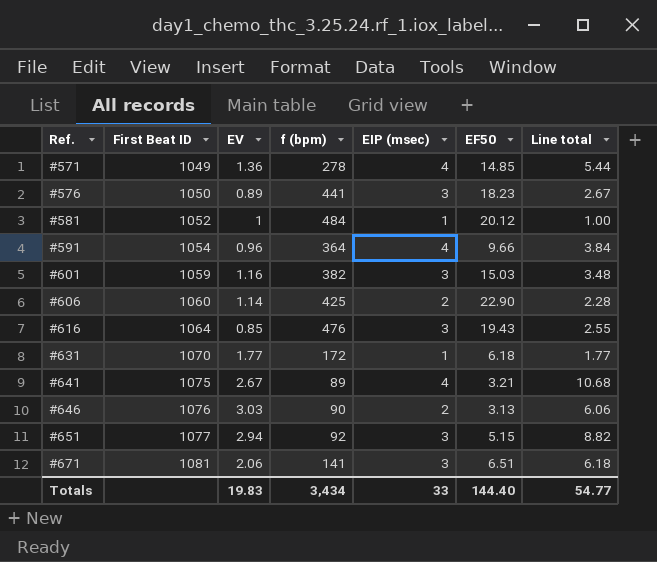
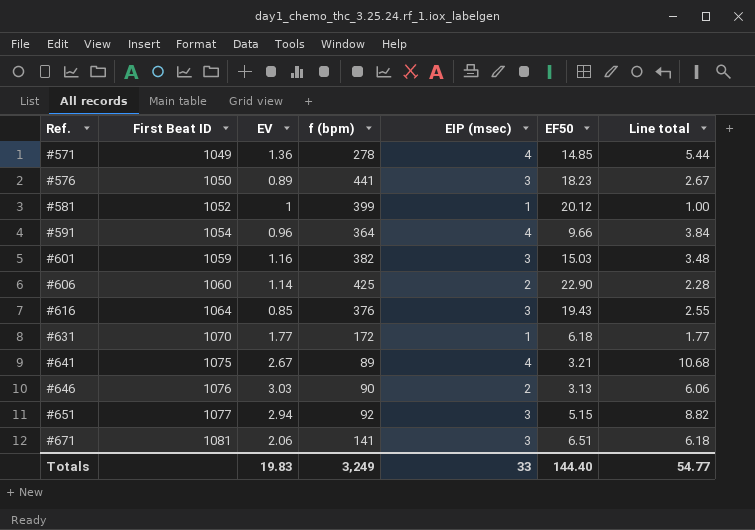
#581 | f (bpm): 484 -> 399
#616 | f (bpm): 476 -> 376
Totals | f (bpm): 3,434 -> 3,249

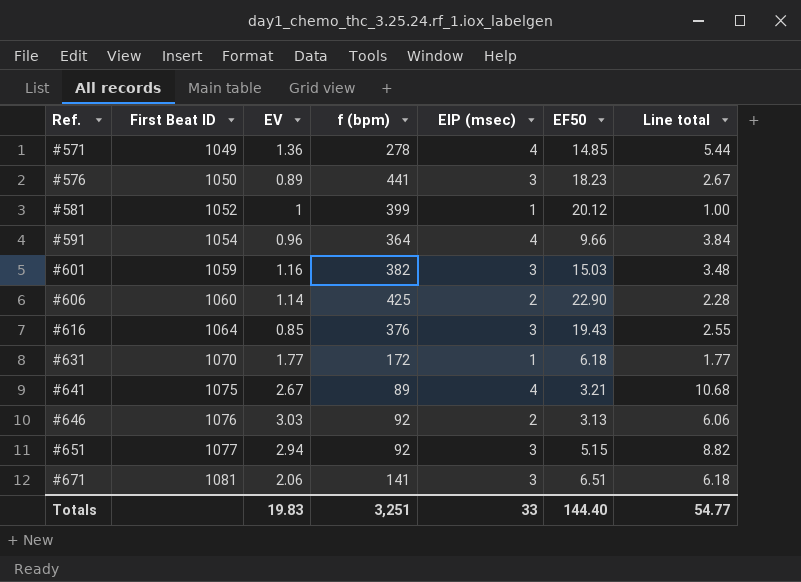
#646 | f (bpm): 90 -> 92
Totals | f (bpm): 3,249 -> 3,251

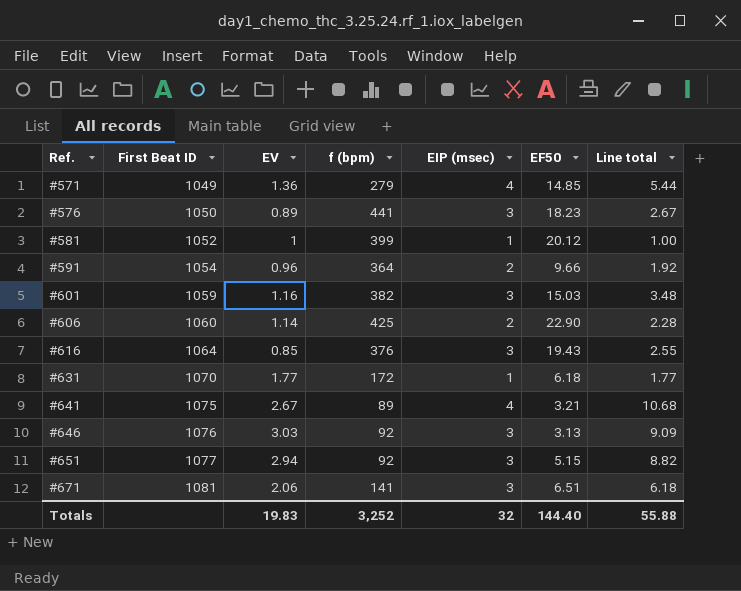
#571 | f (bpm): 278 -> 279
#591 | EIP (msec): 4 -> 2
#591 | Line total: 3.84 -> 1.92
#646 | EIP (msec): 2 -> 3
#646 | Line total: 6.06 -> 9.09
Totals | f (bpm): 3,251 -> 3,252
Totals | EIP (msec): 33 -> 32
Totals | Line total: 54.77 -> 55.88

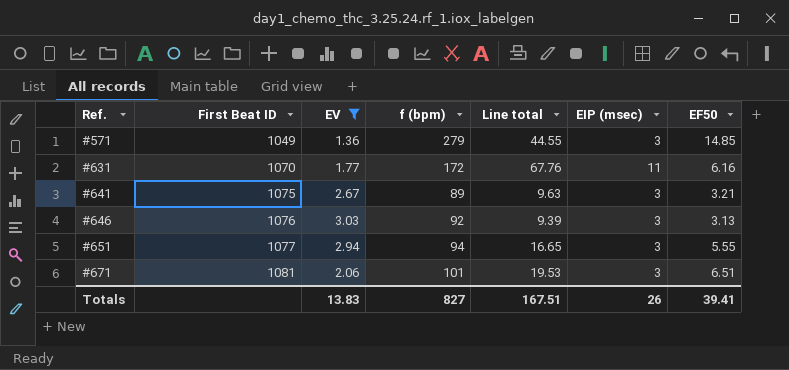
filter: none -> EV >= 1.36
column Line total | formula: [EV] * [EIP (msec)] -> [EIP (msec)] * [EF50]
column Line total | position: 7 -> 5
#571 | EIP (msec): 4 -> 3
#631 | EIP (msec): 1 -> 11
#631 | EF50: 6.18 -> 6.16
#641 | EIP (msec): 4 -> 3
#651 | f (bpm): 92 -> 94
#651 | EF50: 5.15 -> 5.55
#671 | f (bpm): 141 -> 101
Totals | EV: 19.83 -> 13.83
Totals | f (bpm): 3,252 -> 827
Totals | Line total: 55.88 -> 167.51
Totals | EIP (msec): 32 -> 26
Totals | EF50: 144.40 -> 39.41

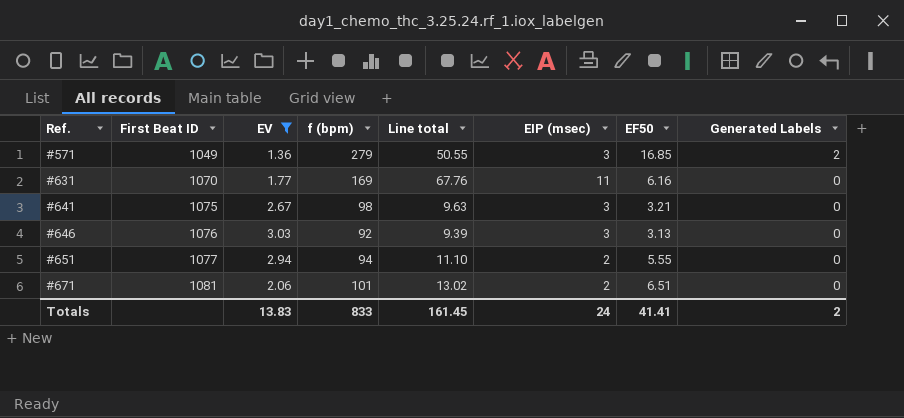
column Generated Labels | position: none -> 8
#571 | Line total: 44.55 -> 50.55
#571 | EF50: 14.85 -> 16.85
#631 | f (bpm): 172 -> 169
#641 | f (bpm): 89 -> 98
#651 | Line total: 16.65 -> 11.10
#651 | EIP (msec): 3 -> 2
#671 | Line total: 19.53 -> 13.02
#671 | EIP (msec): 3 -> 2
Totals | f (bpm): 827 -> 833
Totals | Line total: 167.51 -> 161.45
Totals | EIP (msec): 26 -> 24
Totals | EF50: 39.41 -> 41.41

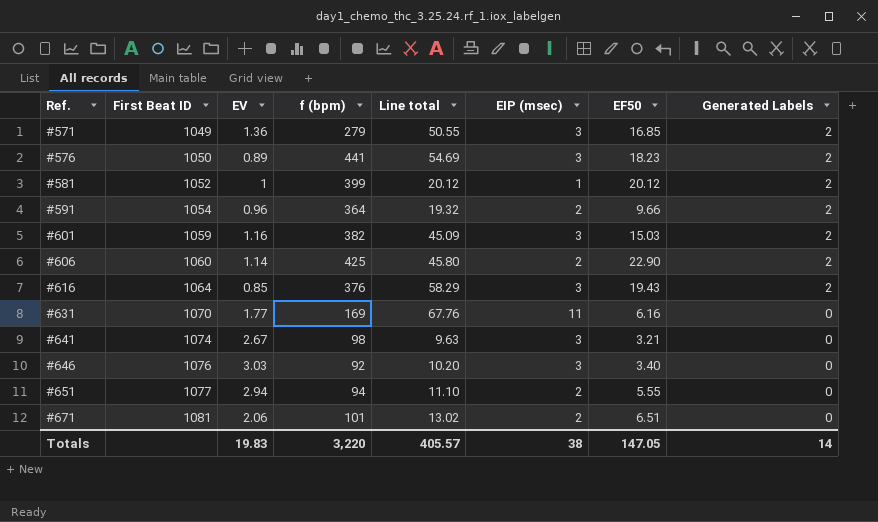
filter: EV >= 1.36 -> none
#641 | First Beat ID: 1075 -> 1074
#646 | Line total: 9.39 -> 10.20
#646 | EF50: 3.13 -> 3.40
Totals | EV: 13.83 -> 19.83
Totals | f (bpm): 833 -> 3,220
Totals | Line total: 161.45 -> 405.57
Totals | EIP (msec): 24 -> 38
Totals | EF50: 41.41 -> 147.05
Totals | Generated Labels: 2 -> 14

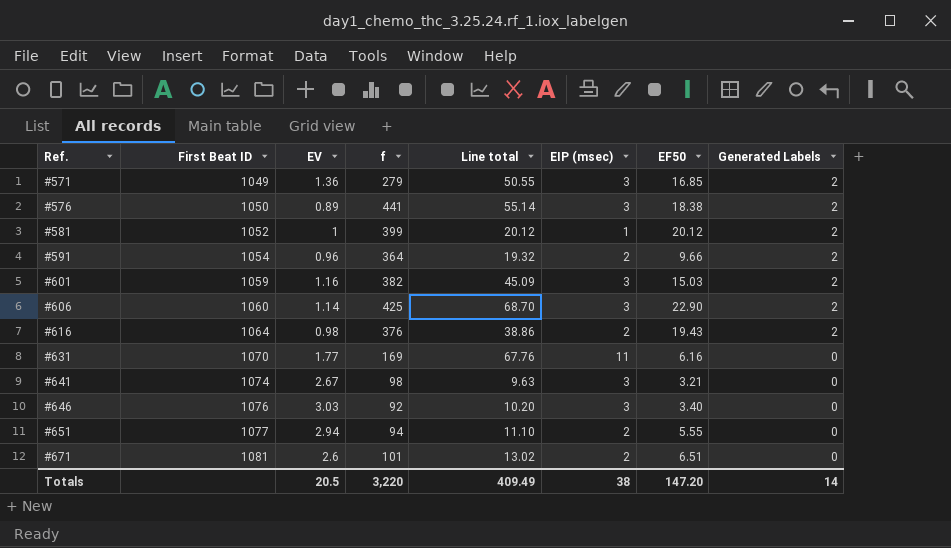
column name: f (bpm) -> f
#576 | Line total: 54.69 -> 55.14
#576 | EF50: 18.23 -> 18.38
#606 | Line total: 45.80 -> 68.70
#606 | EIP (msec): 2 -> 3
#616 | EV: 0.85 -> 0.98
#616 | Line total: 58.29 -> 38.86
#616 | EIP (msec): 3 -> 2
#671 | EV: 2.06 -> 2.6
Totals | EV: 19.83 -> 20.5
Totals | Line total: 405.57 -> 409.49
Totals | EF50: 147.05 -> 147.20

